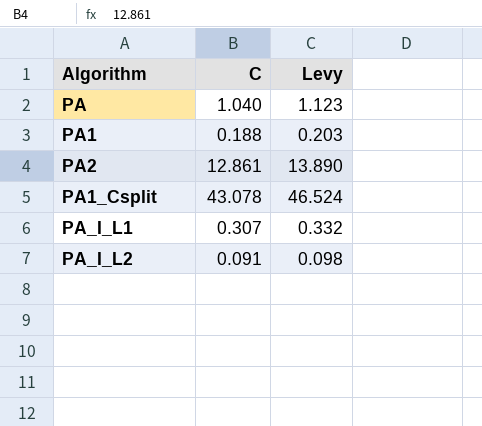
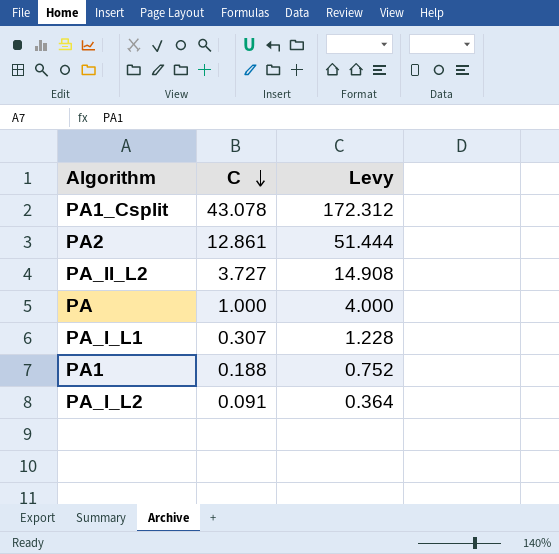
row order: none -> C descending
column Levy | formula: [C] * 1.08 -> [C] * 4
row PA_II_L2: none -> 3.727 | 14.908
PA | C: 1.040 -> 1.000

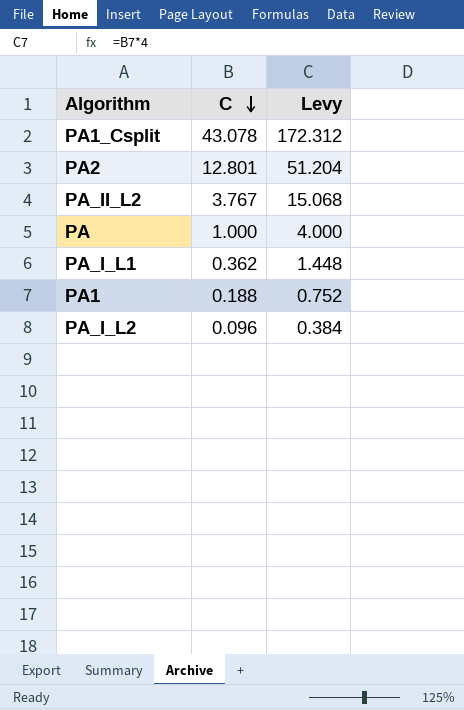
PA2 | C: 12.861 -> 12.801
PA2 | Levy: 51.444 -> 51.204
PA_II_L2 | C: 3.727 -> 3.767
PA_II_L2 | Levy: 14.908 -> 15.068
PA_I_L1 | C: 0.307 -> 0.362
PA_I_L1 | Levy: 1.228 -> 1.448
PA_I_L2 | C: 0.091 -> 0.096
PA_I_L2 | Levy: 0.364 -> 0.384

